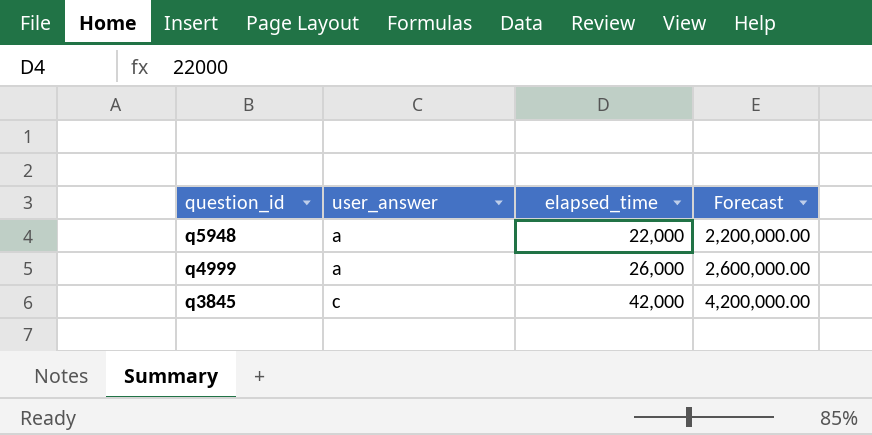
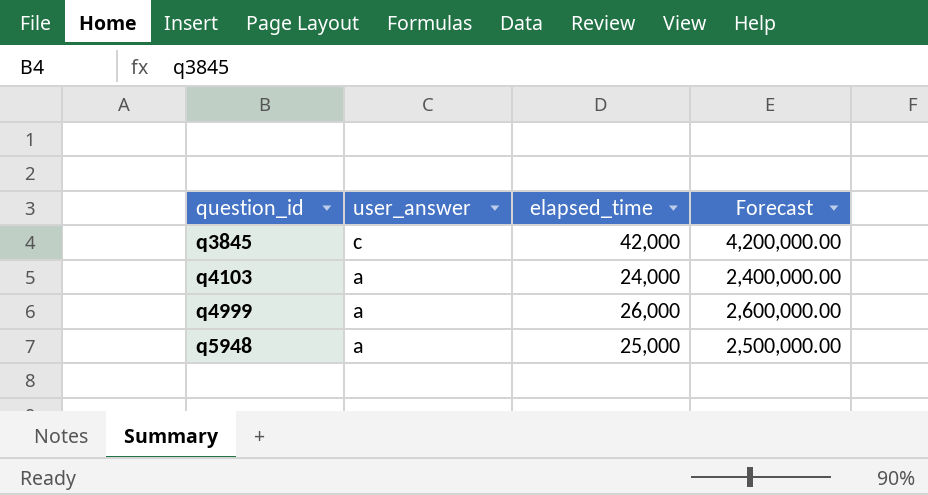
row order: question_id descending -> question_id ascending
row q4103: none -> a | 24,000 | 2,400,000.00
q5948 | elapsed_time: 22,000 -> 25,000
q5948 | Forecast: 2,200,000.00 -> 2,500,000.00

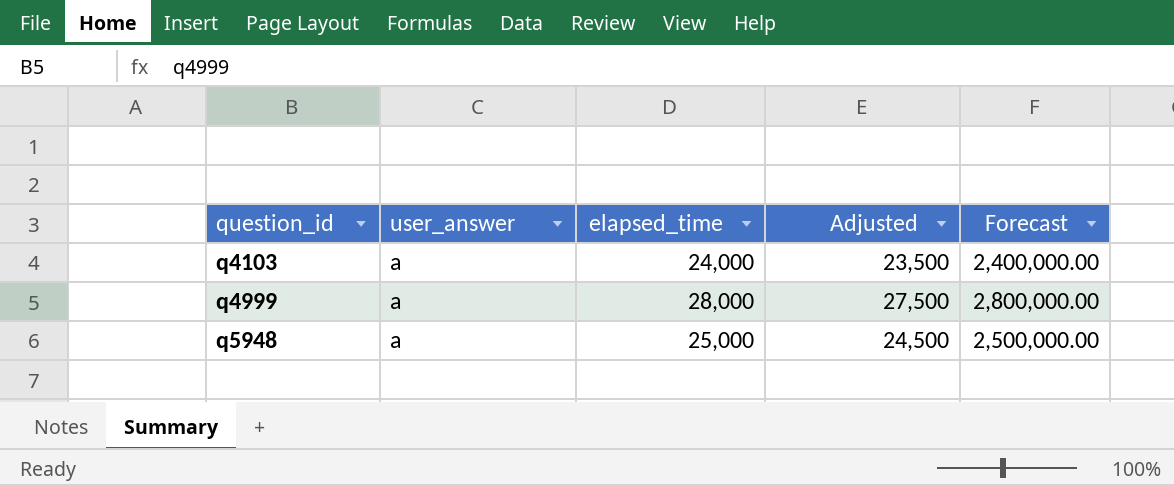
column Adjusted | formula: none -> [elapsed_time] - 500
row q3845: c | 42,000 | 4,200,000.00 -> none
q4999 | elapsed_time: 26,000 -> 28,000
q4999 | Forecast: 2,600,000.00 -> 2,800,000.00

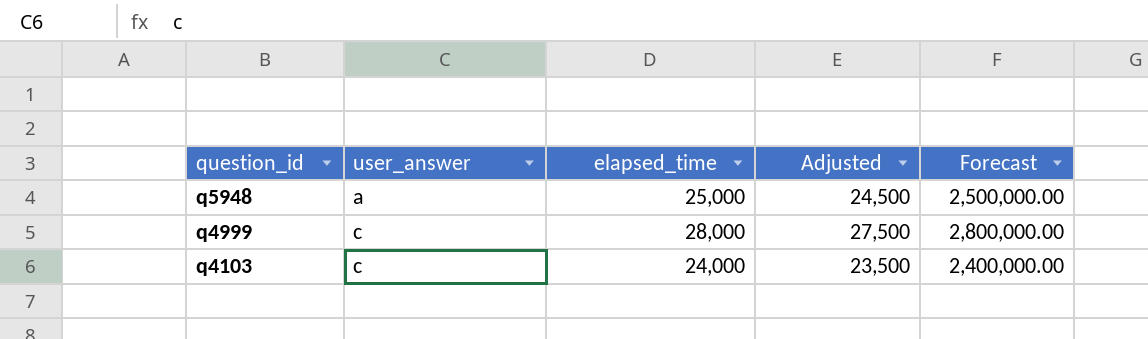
row order: question_id ascending -> question_id descending
q4999 | user_answer: a -> c
q4103 | user_answer: a -> c

